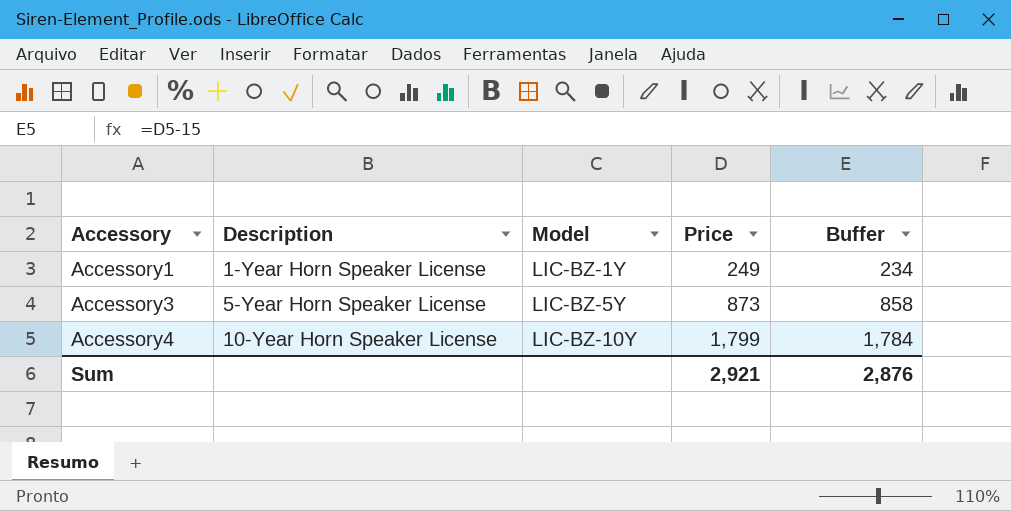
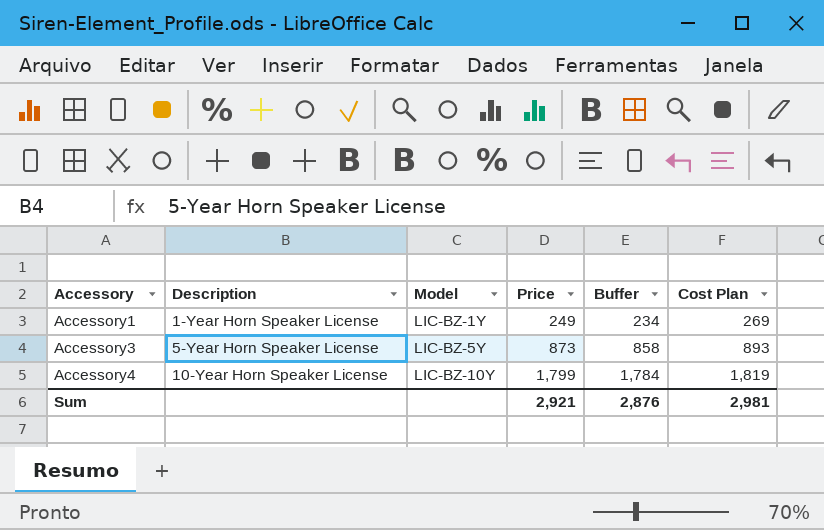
column Cost Plan | formula: none -> [Price] + 20

